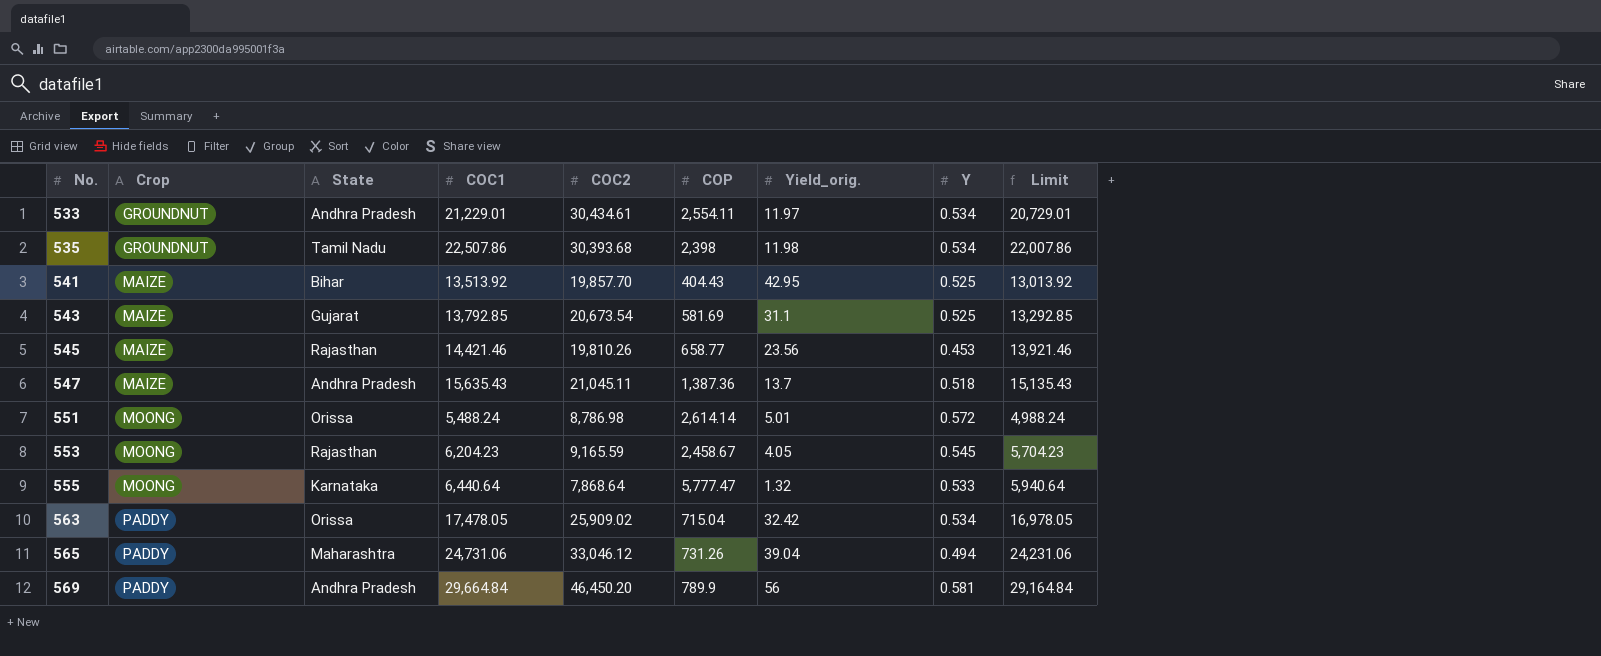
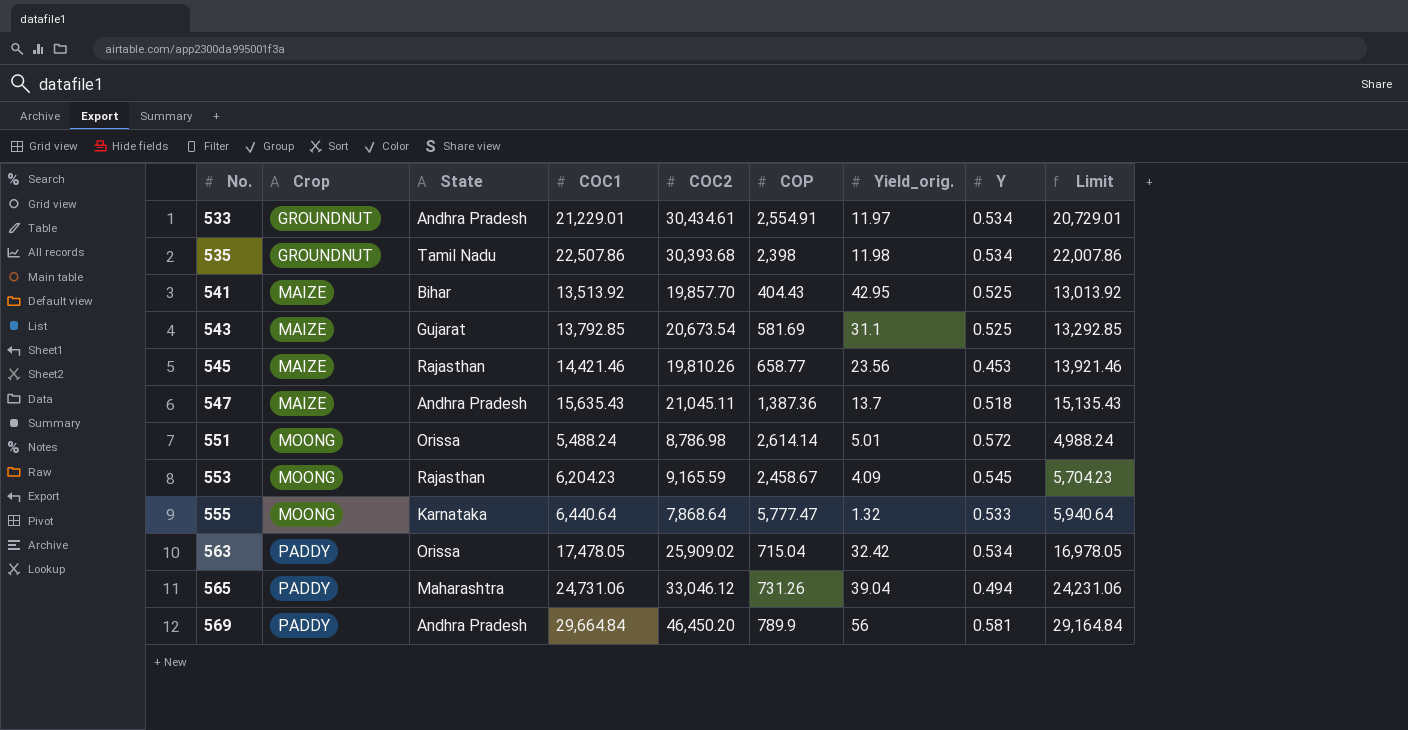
533 | COP: 2,554.11 -> 2,554.91
553 | Yield_orig.: 4.05 -> 4.09

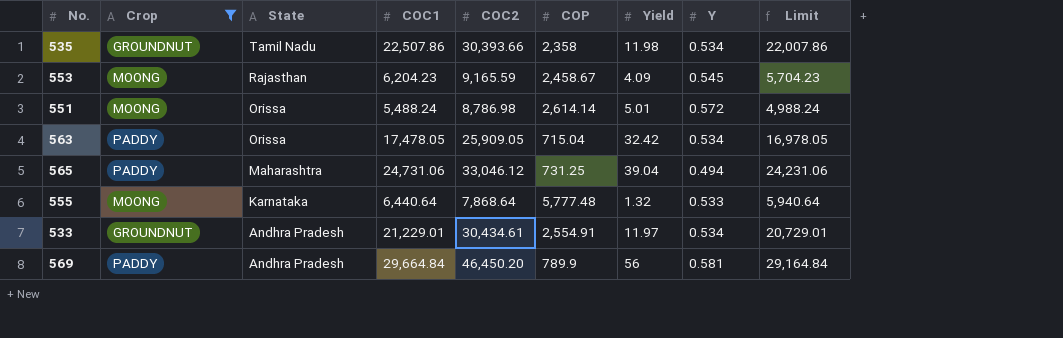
filter: none -> Crop != MAIZE
row order: No. ascending -> State descending
column name: Yield_orig. -> Yield
535 | COC2: 30,393.68 -> 30,393.66
535 | COP: 2,398 -> 2,358
563 | COC2: 25,909.02 -> 25,909.05
565 | COP: 731.26 -> 731.25
555 | COP: 5,777.47 -> 5,777.48

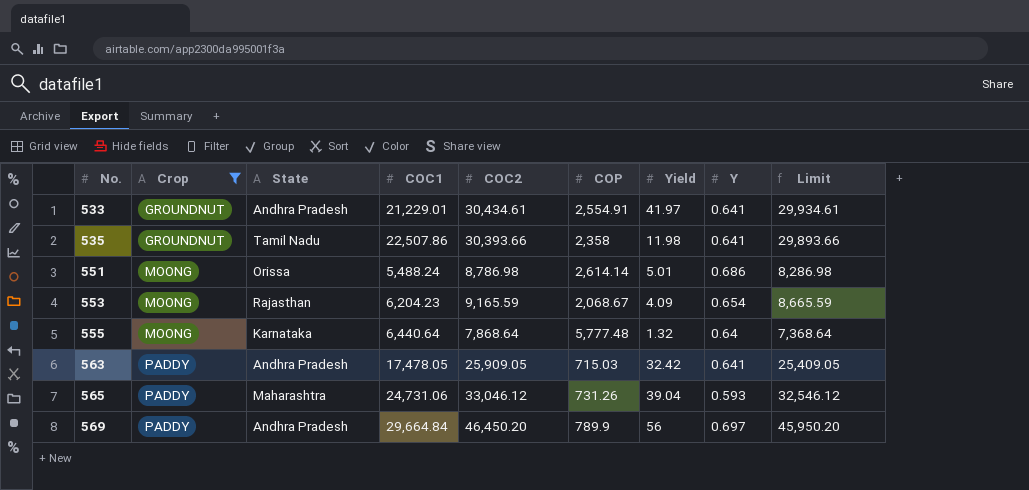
row order: State descending -> No. ascending
column Limit | formula: [COC1] - 500 -> [COC2] - 500
533 | Yield: 11.97 -> 41.97
533 | Y: 0.534 -> 0.641
535 | Y: 0.534 -> 0.641
551 | Y: 0.572 -> 0.686
553 | COP: 2,458.67 -> 2,068.67
553 | Y: 0.545 -> 0.654
555 | Y: 0.533 -> 0.64
563 | State: Orissa -> Andhra Pradesh
563 | COP: 715.04 -> 715.03
563 | Y: 0.534 -> 0.641
565 | COP: 731.25 -> 731.26
565 | Y: 0.494 -> 0.593
569 | Y: 0.581 -> 0.697

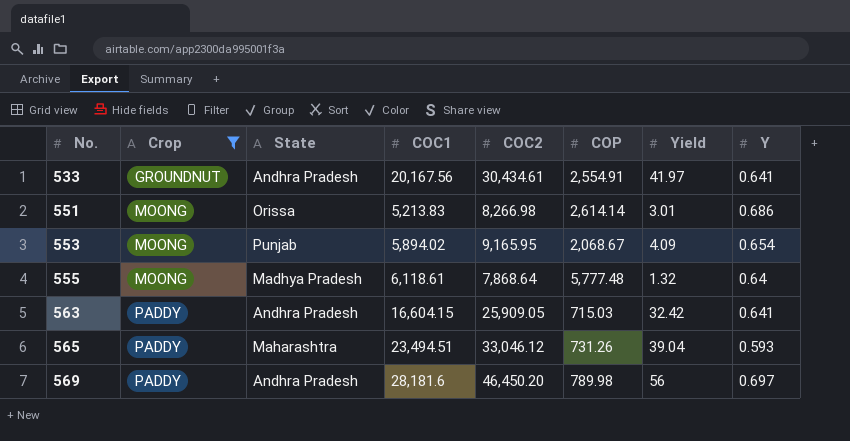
column Limit | formula: [COC2] - 500 -> none
row 535: GROUNDNUT | Tamil Nadu | 22,507.86 | 30,393.66 | 2,358 | 11.98 | 0.641 | 29,893.66 -> none
533 | COC1: 21,229.01 -> 20,167.56
551 | COC1: 5,488.24 -> 5,213.83
551 | COC2: 8,786.98 -> 8,266.98
551 | Yield: 5.01 -> 3.01
553 | State: Rajasthan -> Punjab
553 | COC1: 6,204.23 -> 5,894.02
553 | COC2: 9,165.59 -> 9,165.95
555 | State: Karnataka -> Madhya Pradesh
555 | COC1: 6,440.64 -> 6,118.61
563 | COC1: 17,478.05 -> 16,604.15
565 | COC1: 24,731.06 -> 23,494.51
569 | COC1: 29,664.84 -> 28,181.6
569 | COP: 789.9 -> 789.98

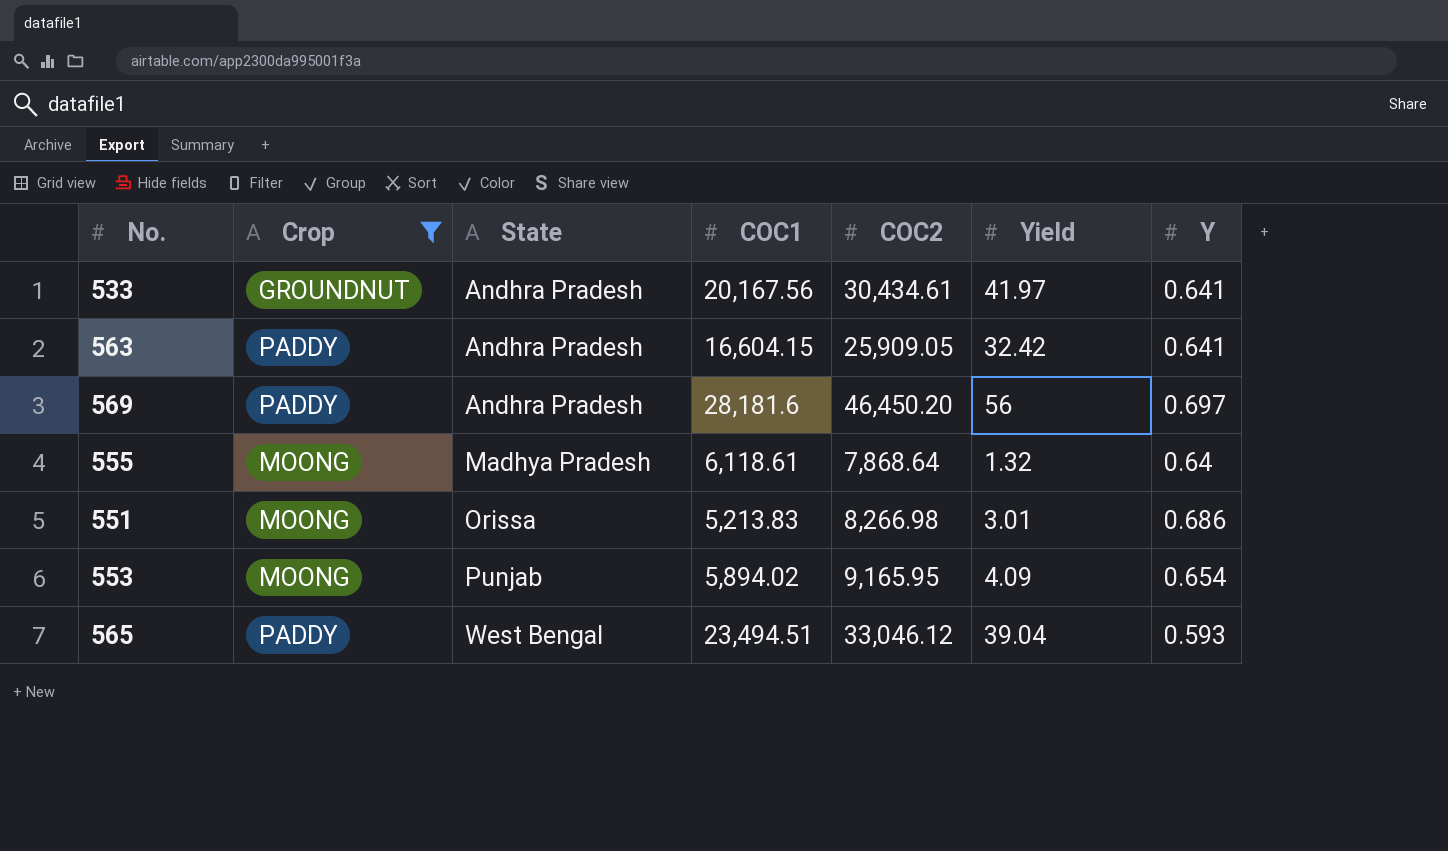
row order: No. ascending -> State ascending
column COP | position: 6 -> none
565 | State: Maharashtra -> West Bengal

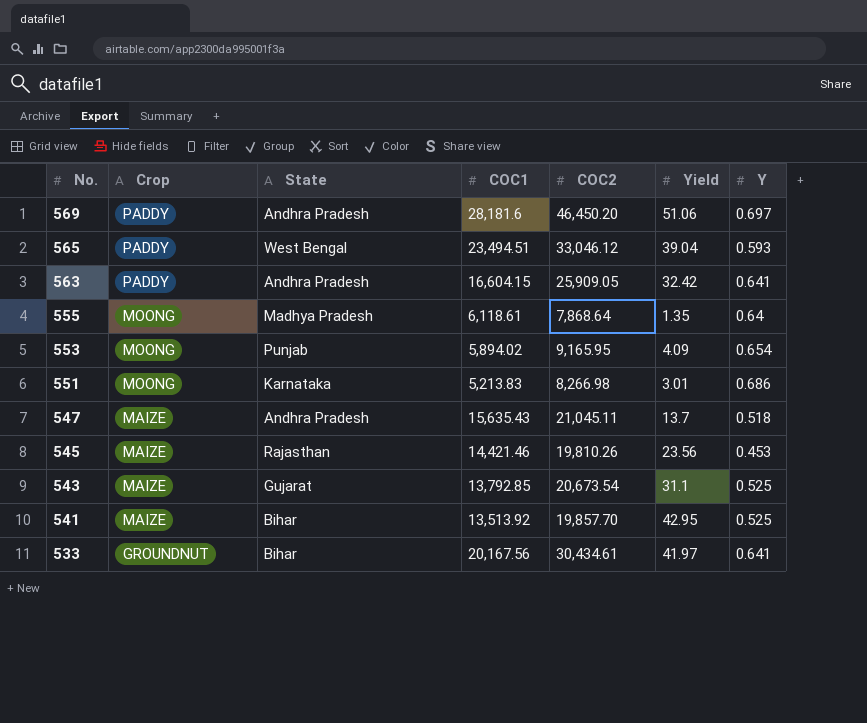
filter: Crop != MAIZE -> none
row order: State ascending -> No. descending
569 | Yield: 56 -> 51.06
555 | Yield: 1.32 -> 1.35
551 | State: Orissa -> Karnataka
533 | State: Andhra Pradesh -> Bihar

